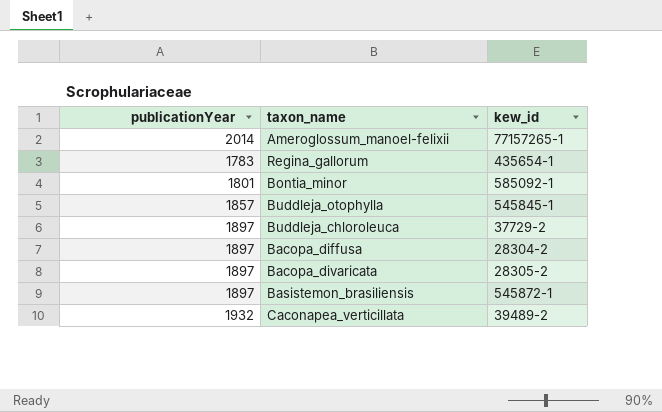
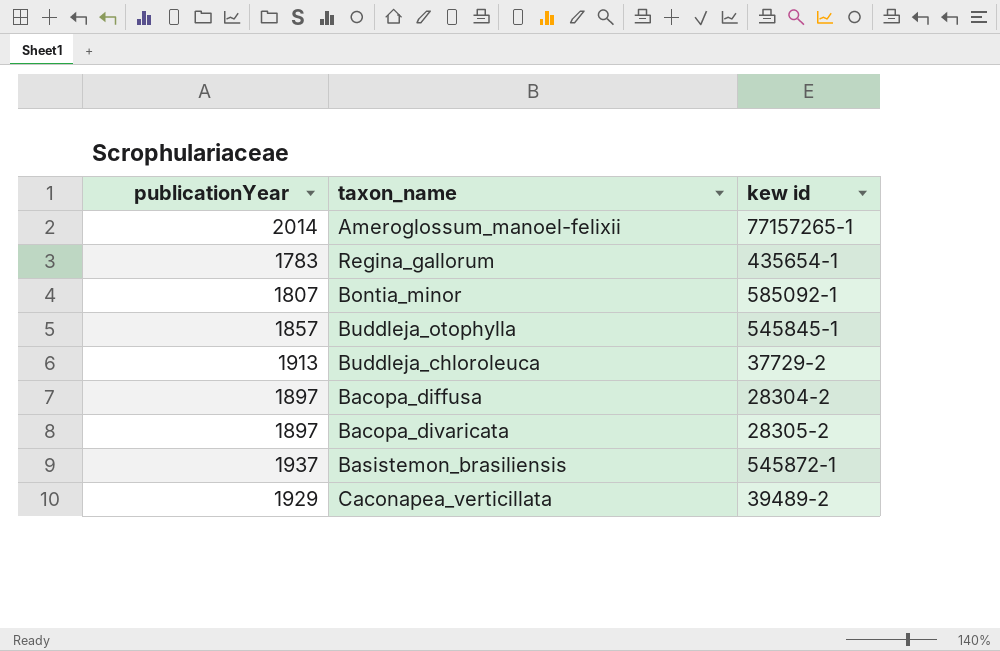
column name: kew_id -> kew id
Bontia_minor | publicationYear: 1801 -> 1807
Buddleja_chloroleuca | publicationYear: 1897 -> 1913
Basistemon_brasiliensis | publicationYear: 1897 -> 1937
Caconapea_verticillata | publicationYear: 1932 -> 1929

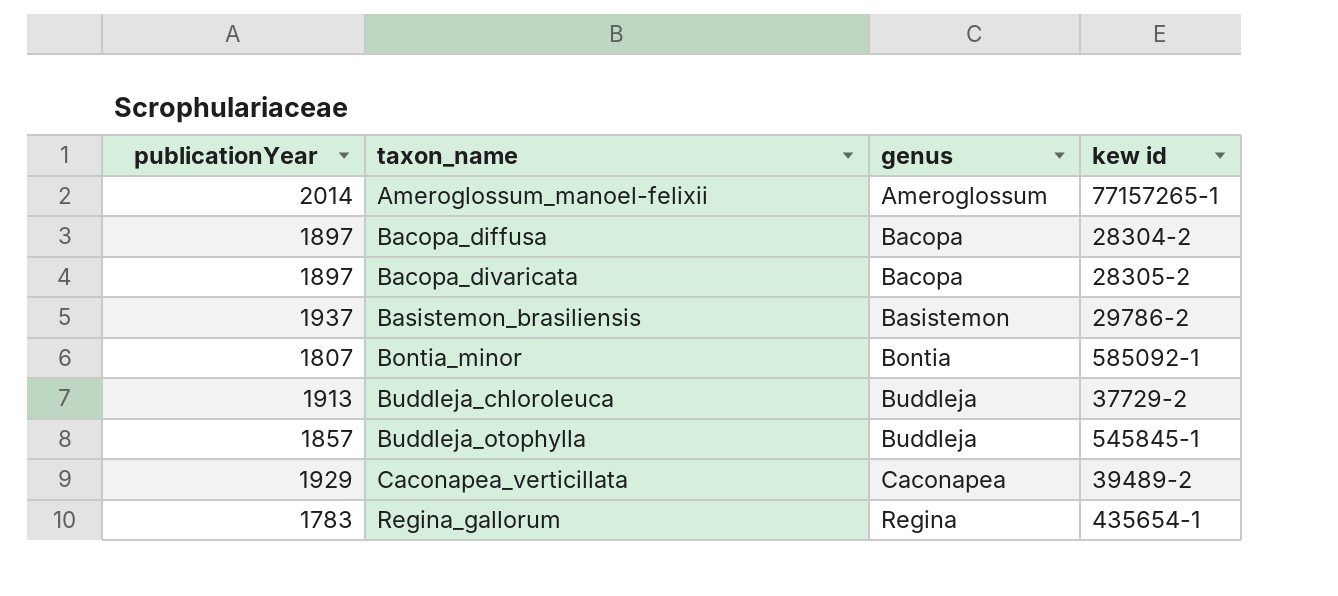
row order: none -> taxon_name ascending
column genus | position: none -> 3
Basistemon_brasiliensis | kew id: 545872-1 -> 29786-2

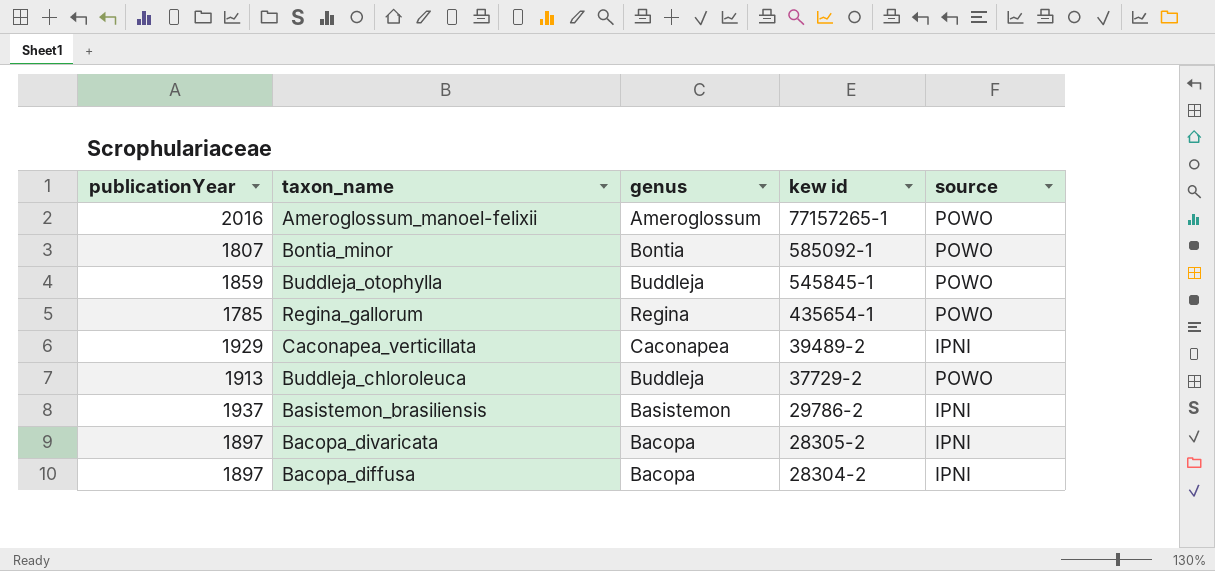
row order: taxon_name ascending -> kew id descending
column source | position: none -> 5
Ameroglossum_manoel-felixii | publicationYear: 2014 -> 2016
Buddleja_otophylla | publicationYear: 1857 -> 1859
Regina_gallorum | publicationYear: 1783 -> 1785

